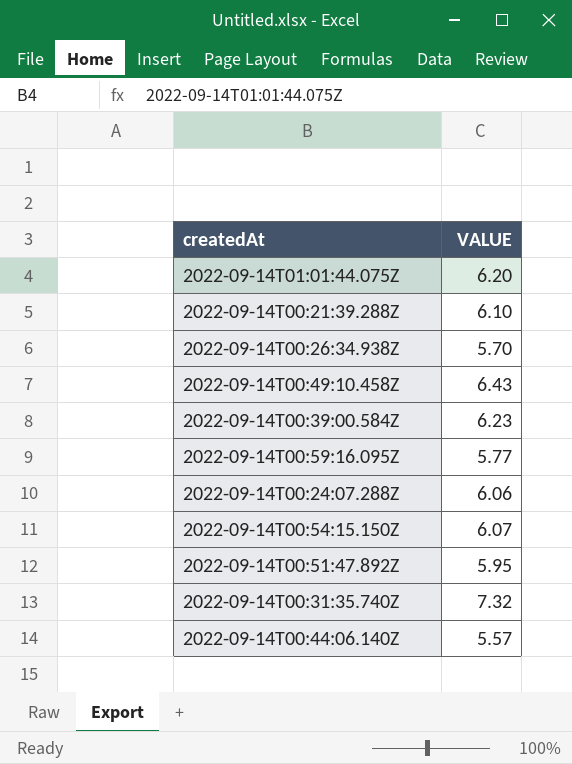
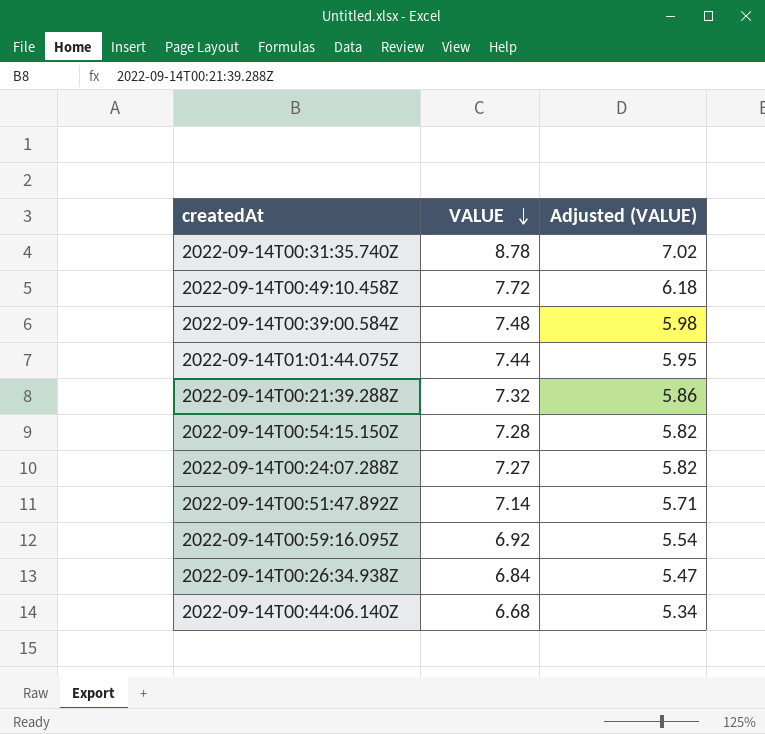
row order: none -> VALUE descending
column Adjusted (VALUE) | formula: none -> [VALUE] * 0.8
2022-09-14T00:31:35.740Z | VALUE: 7.32 -> 8.78
2022-09-14T00:49:10.458Z | VALUE: 6.43 -> 7.72
2022-09-14T00:39:00.584Z | VALUE: 6.23 -> 7.48
2022-09-14T01:01:44.075Z | VALUE: 6.20 -> 7.44
2022-09-14T00:21:39.288Z | VALUE: 6.10 -> 7.32
2022-09-14T00:54:15.150Z | VALUE: 6.07 -> 7.28
2022-09-14T00:24:07.288Z | VALUE: 6.06 -> 7.27
2022-09-14T00:51:47.892Z | VALUE: 5.95 -> 7.14
2022-09-14T00:59:16.095Z | VALUE: 5.77 -> 6.92
2022-09-14T00:26:34.938Z | VALUE: 5.70 -> 6.84
2022-09-14T00:44:06.140Z | VALUE: 5.57 -> 6.68

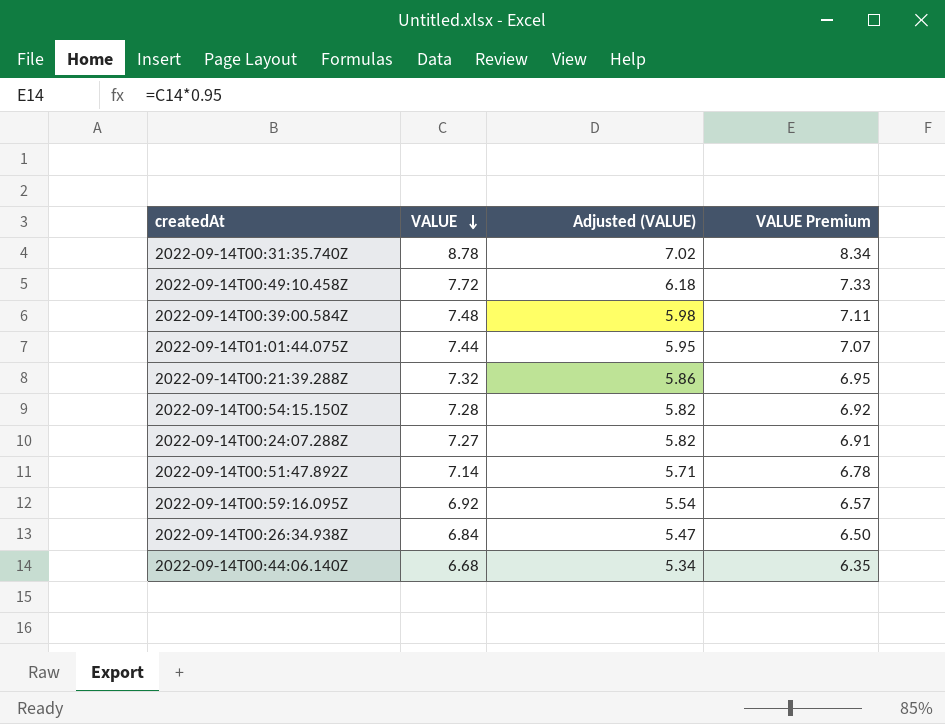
column VALUE Premium | formula: none -> [VALUE] * 0.95

